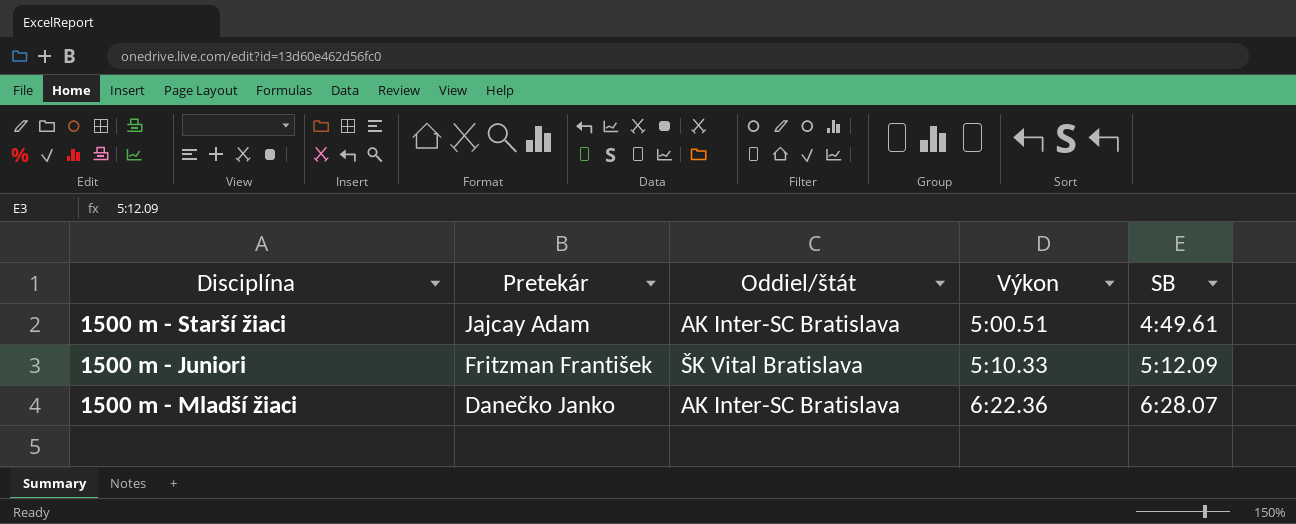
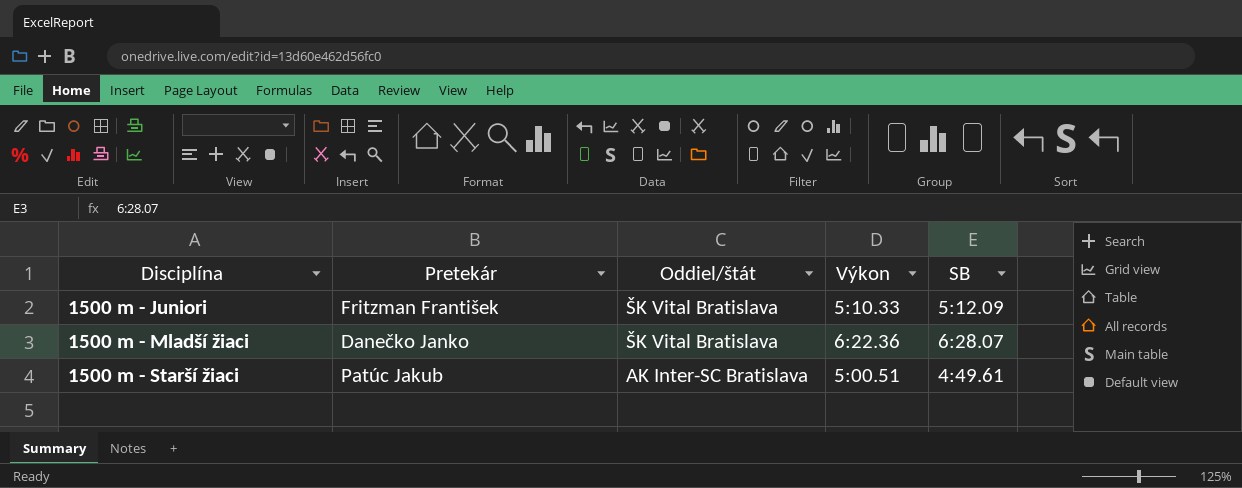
row order: Pretekár descending -> Disciplína ascending
1500 m - Mladší žiaci | Oddiel/štát: AK Inter-SC Bratislava -> ŠK Vital Bratislava
1500 m - Starší žiaci | Pretekár: Jajcay Adam -> Patúc Jakub

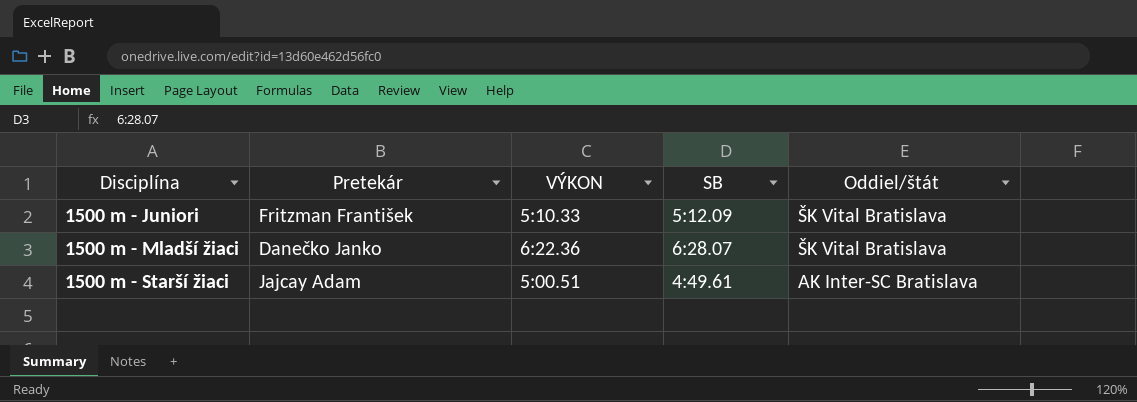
column name: Výkon -> VÝKON
column Oddiel/štát | position: 3 -> 5
1500 m - Starší žiaci | Pretekár: Patúc Jakub -> Jajcay Adam

